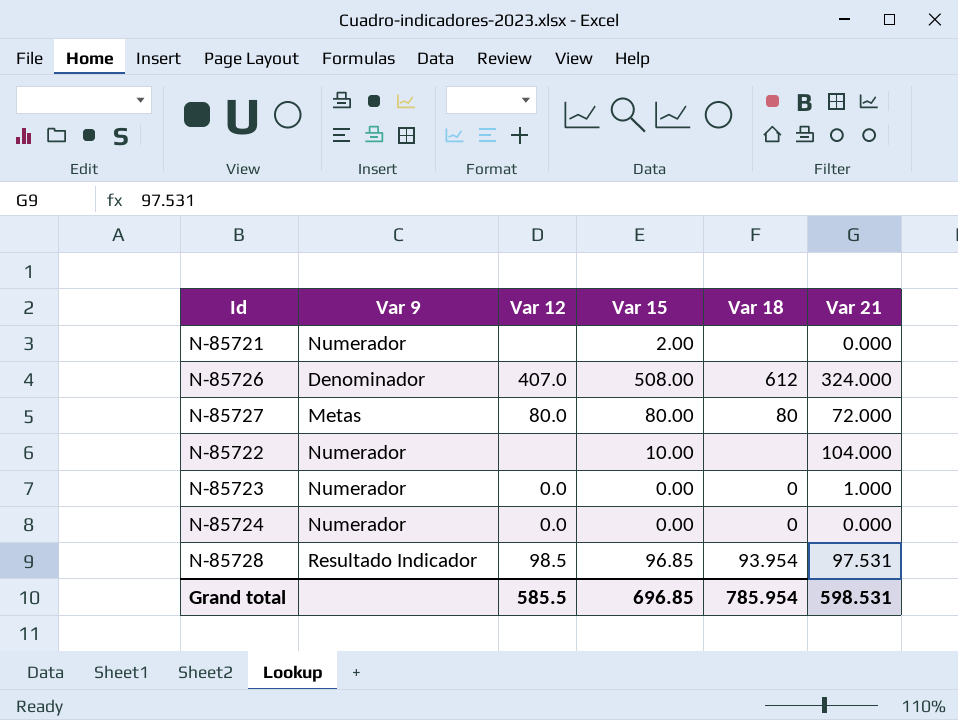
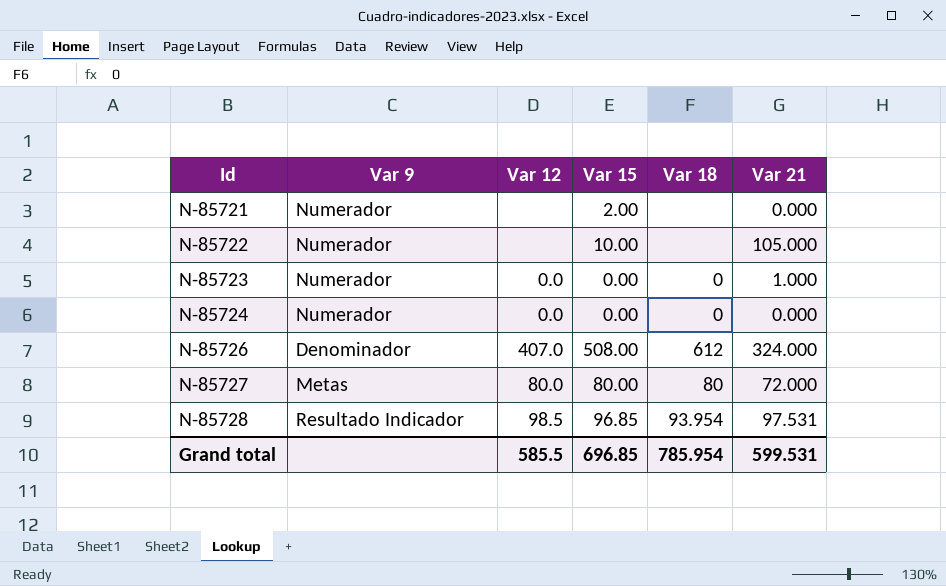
row order: none -> Id ascending
N-85722 | Var 21: 104.000 -> 105.000
Grand total | Var 21: 598.531 -> 599.531

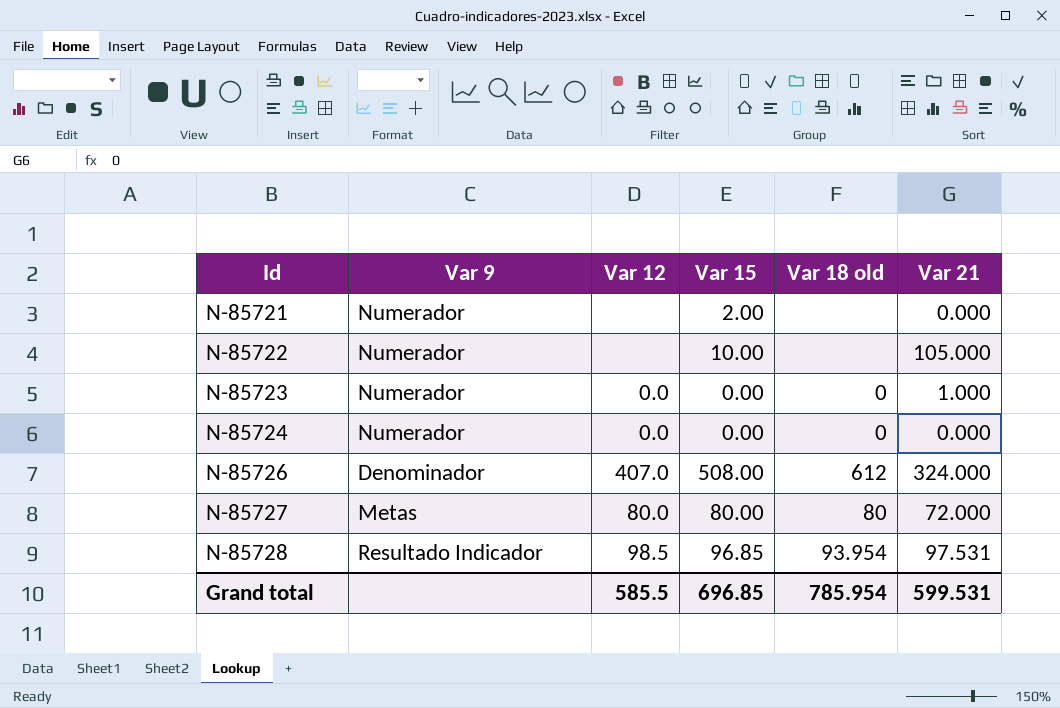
column name: Var 18 -> Var 18 old

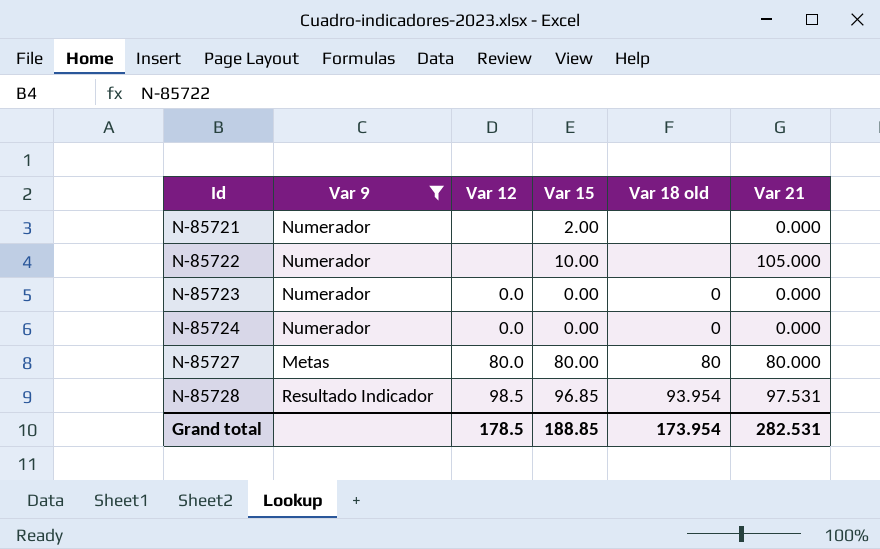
filter: none -> Var 9 != Denominador
N-85723 | Var 21: 1.000 -> 0.000
N-85727 | Var 21: 72.000 -> 80.000
Grand total | Var 12: 585.5 -> 178.5
Grand total | Var 15: 696.85 -> 188.85
Grand total | Var 18 old: 785.954 -> 173.954
Grand total | Var 21: 599.531 -> 282.531

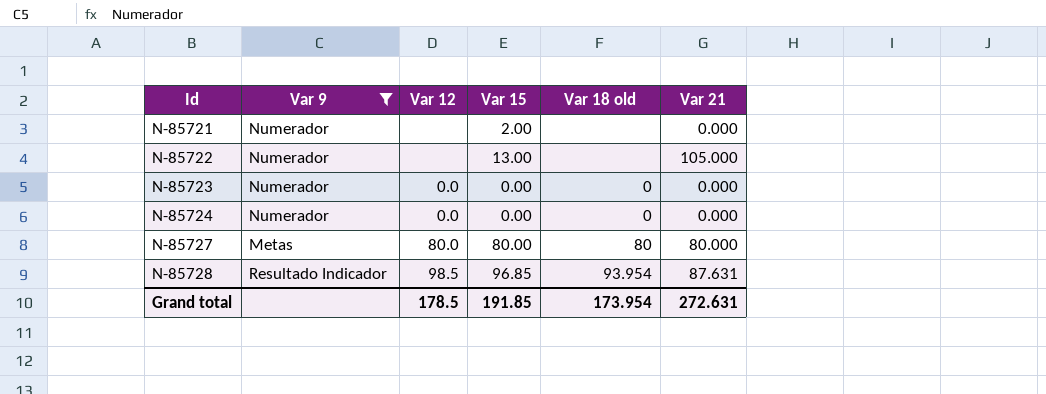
N-85722 | Var 15: 10.00 -> 13.00
N-85728 | Var 21: 97.531 -> 87.631
Grand total | Var 15: 188.85 -> 191.85
Grand total | Var 21: 282.531 -> 272.631

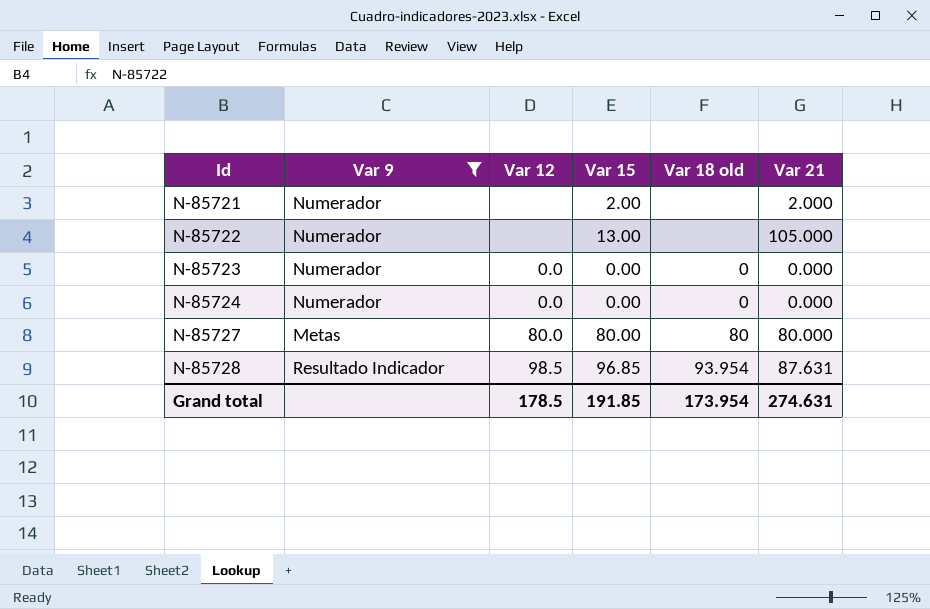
N-85721 | Var 21: 0.000 -> 2.000
Grand total | Var 21: 272.631 -> 274.631

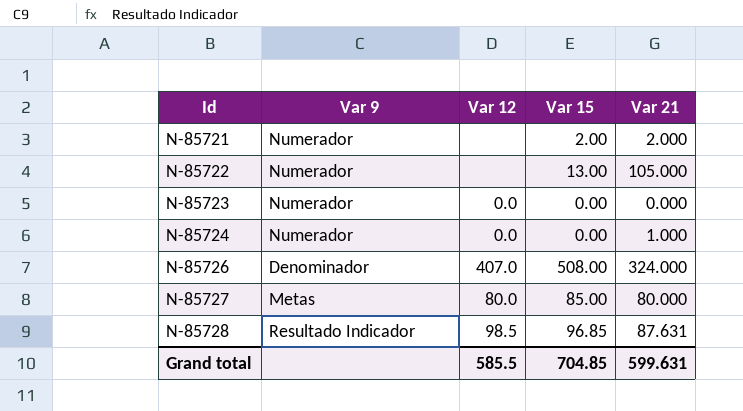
filter: Var 9 != Denominador -> none
column Var 18 old | position: 5 -> none
N-85724 | Var 21: 0.000 -> 1.000
N-85727 | Var 15: 80.00 -> 85.00
Grand total | Var 12: 178.5 -> 585.5
Grand total | Var 15: 191.85 -> 704.85
Grand total | Var 21: 274.631 -> 599.631

